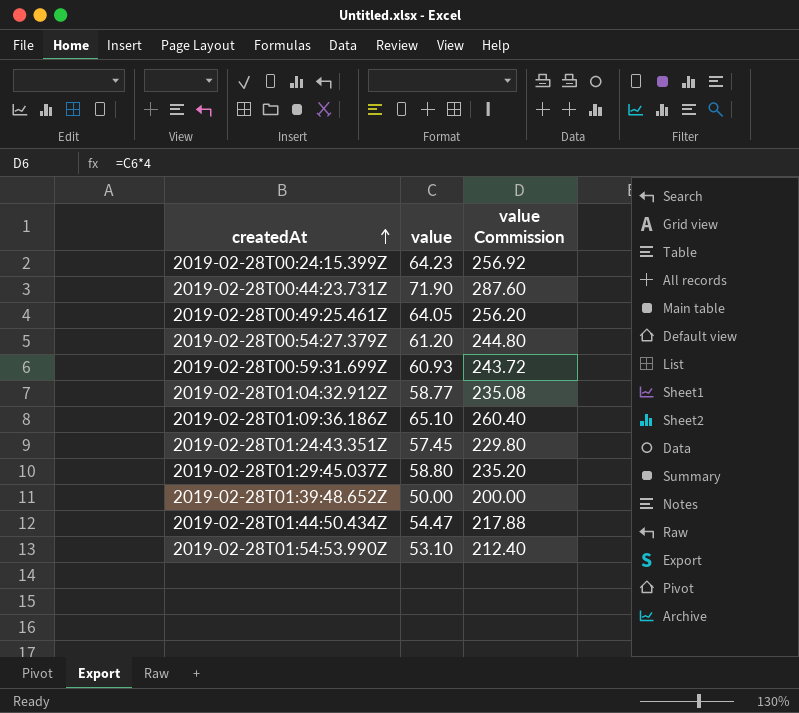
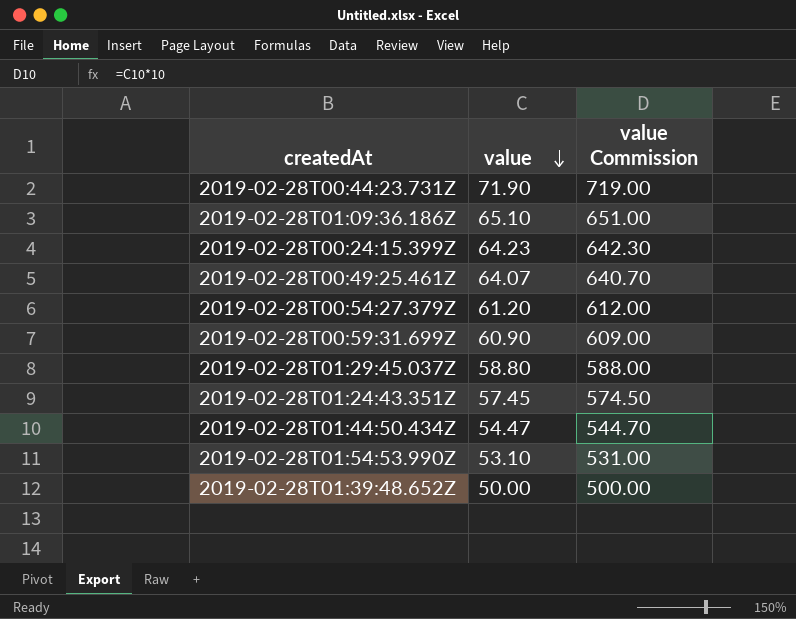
row order: createdAt ascending -> value descending
column value Commission | formula: [value] * 4 -> [value] * 10
row 2019-02-28T01:04:32.912Z: 58.77 | 235.08 -> none
2019-02-28T00:49:25.461Z | value: 64.05 -> 64.07
2019-02-28T00:59:31.699Z | value: 60.93 -> 60.90

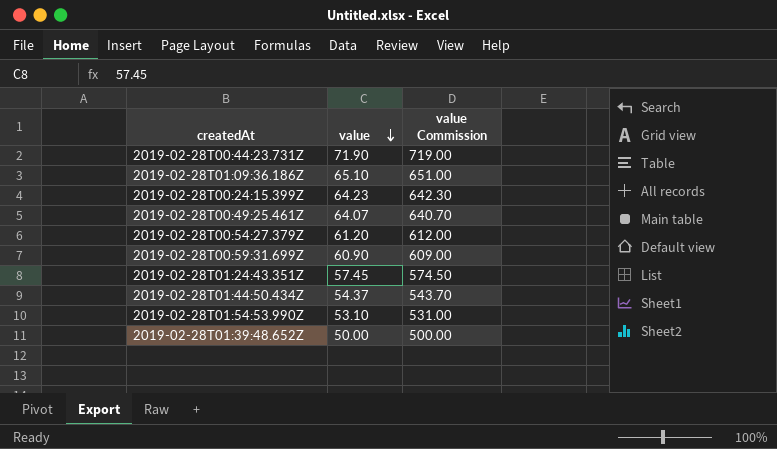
row 2019-02-28T01:29:45.037Z: 58.80 | 588.00 -> none
2019-02-28T01:44:50.434Z | value: 54.47 -> 54.37
2019-02-28T01:44:50.434Z | value Commission: 544.70 -> 543.70

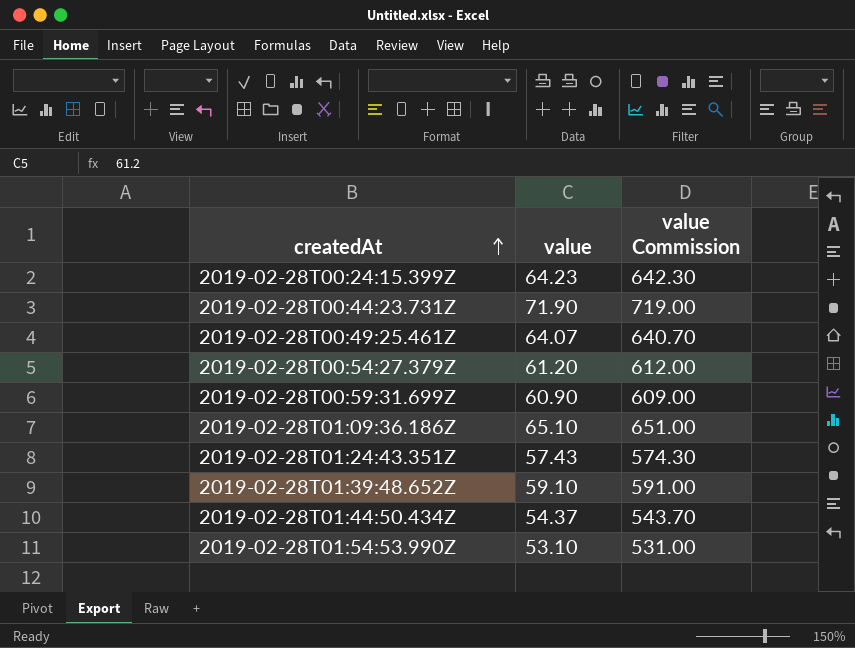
row order: value descending -> createdAt ascending
2019-02-28T01:24:43.351Z | value: 57.45 -> 57.43
2019-02-28T01:24:43.351Z | value Commission: 574.50 -> 574.30
2019-02-28T01:39:48.652Z | value: 50.00 -> 59.10
2019-02-28T01:39:48.652Z | value Commission: 500.00 -> 591.00

